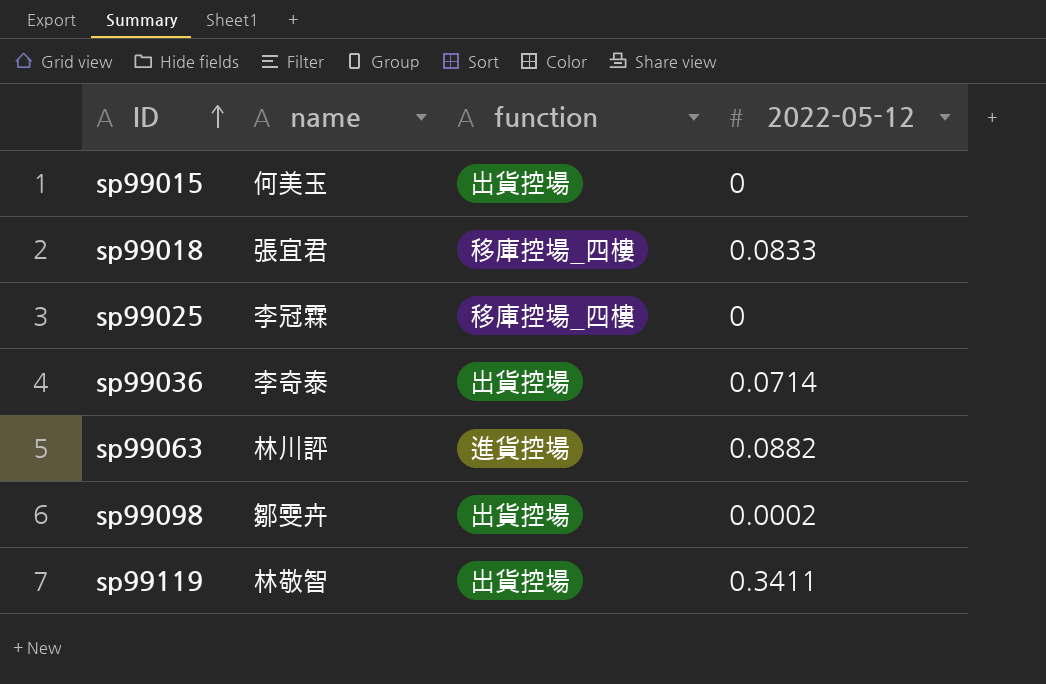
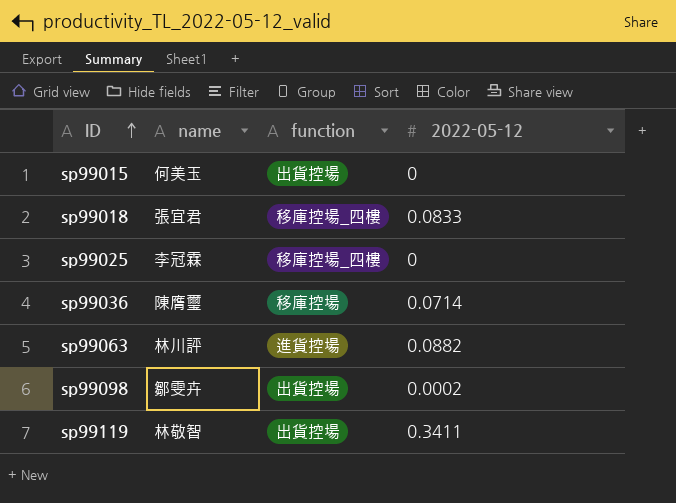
sp99036 | name: 李奇泰 -> 陳膺璽
sp99036 | function: 出貨控場 -> 移庫控場

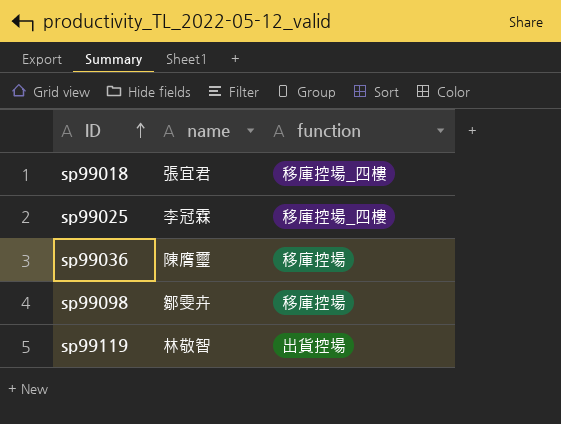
column 2022-05-12 | position: 4 -> none
row sp99015: 何美玉 | 出貨控場 | 0 -> none
row sp99063: 林川評 | 進貨控場 | 0.0882 -> none
sp99098 | function: 出貨控場 -> 移庫控場

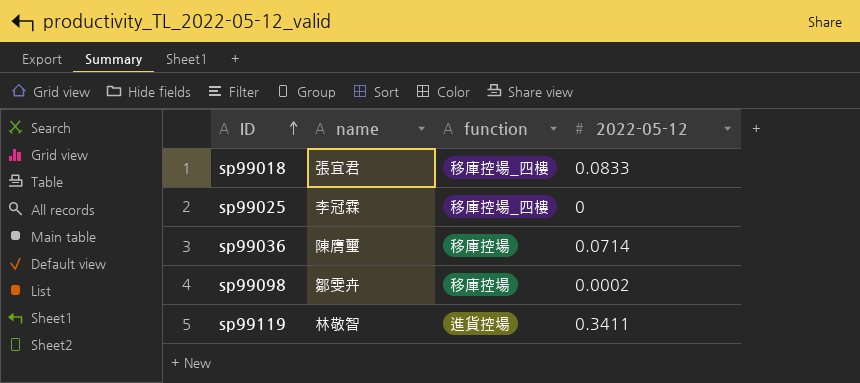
column 2022-05-12 | position: none -> 4
sp99119 | function: 出貨控場 -> 進貨控場

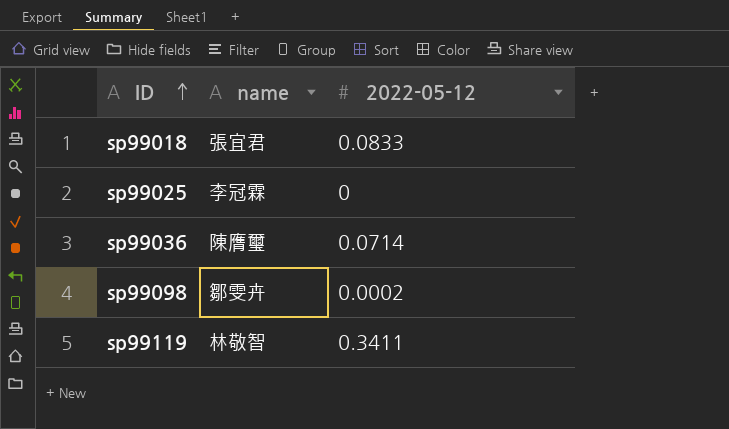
column function | position: 3 -> none

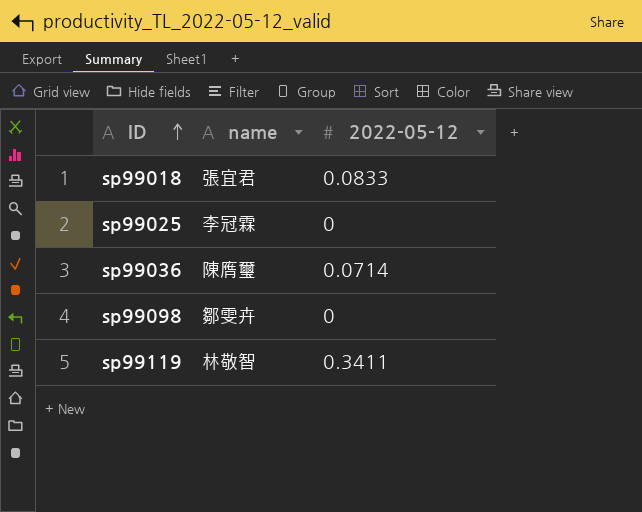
sp99098 | 2022-05-12: 0.0002 -> 0

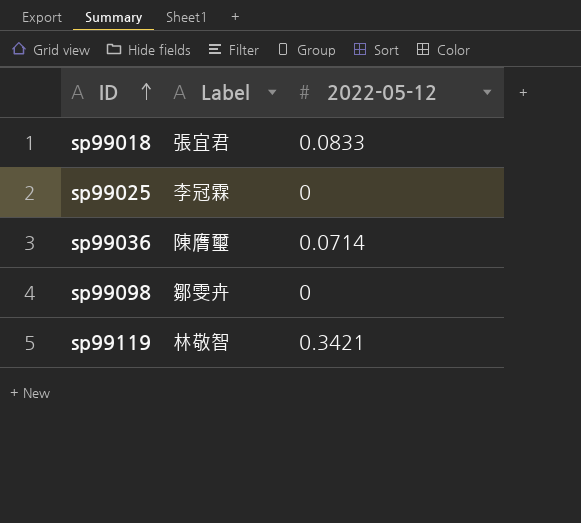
column name: name -> Label
sp99119 | 2022-05-12: 0.3411 -> 0.3421

